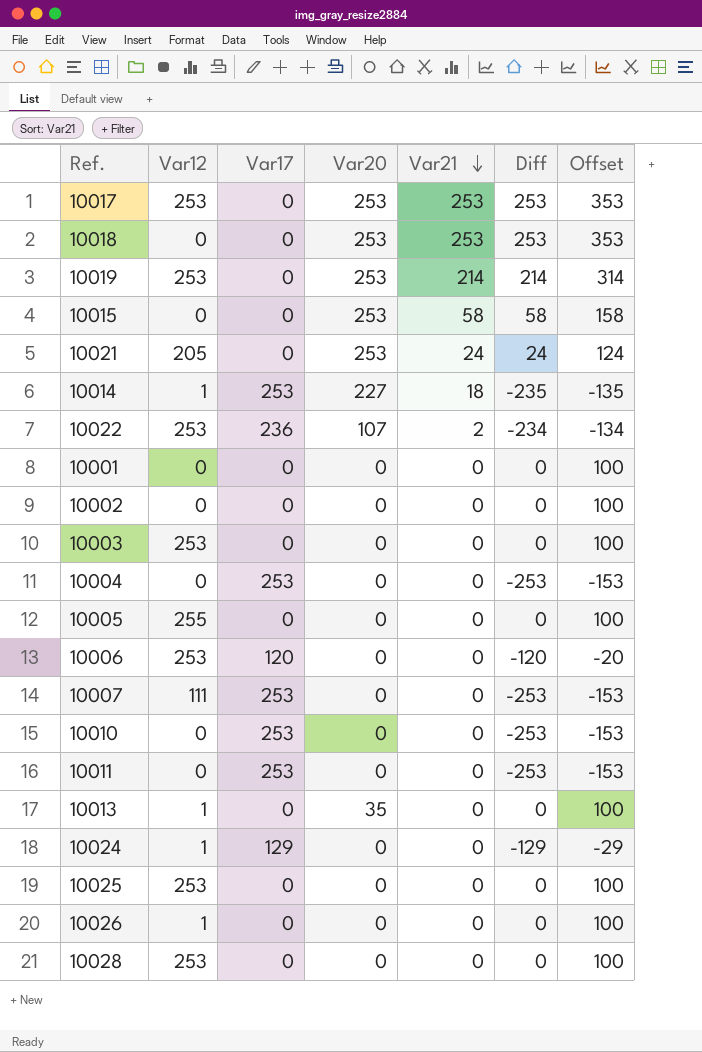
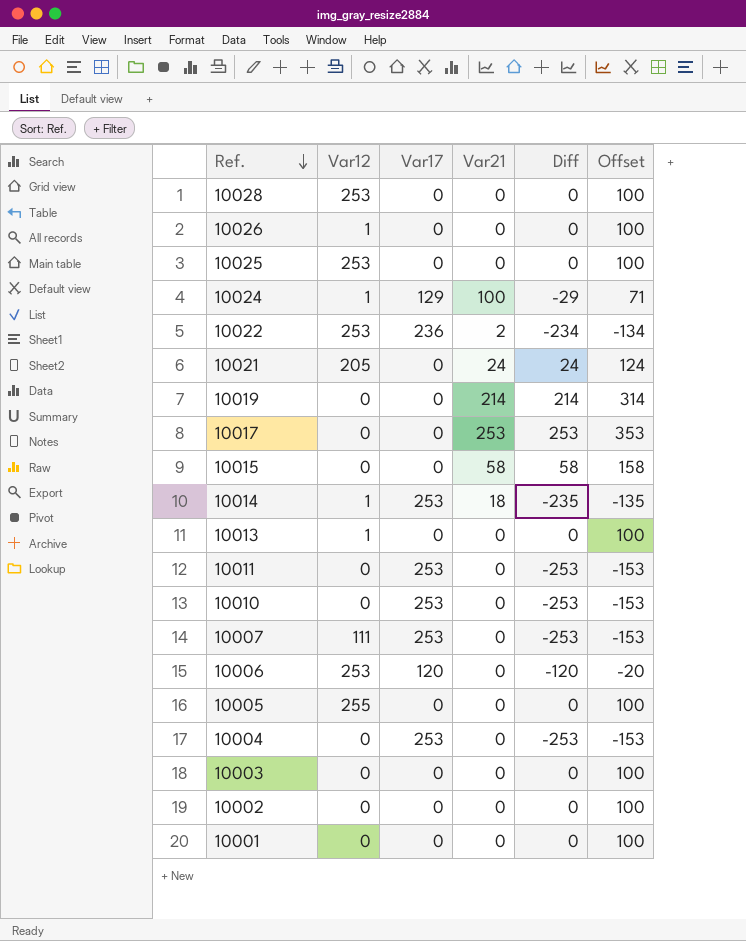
row order: Var21 descending -> Ref. descending
column Var20 | position: 4 -> none
row 10018: 0 | 0 | 253 | 253 | 253 | 353 -> none
10024 | Var21: 0 -> 100
10024 | Diff: -129 -> -29
10024 | Offset: -29 -> 71
10019 | Var12: 253 -> 0
10017 | Var12: 253 -> 0
10003 | Var12: 253 -> 0

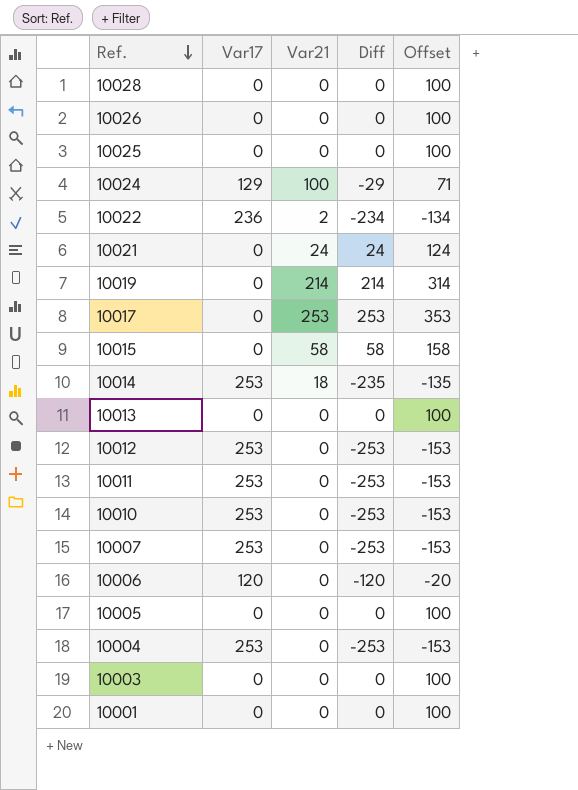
column Var12 | position: 2 -> none
row 10002: 0 | 0 | 0 | 0 | 100 -> none
row 10012: none -> 253 | 0 | -253 | -153

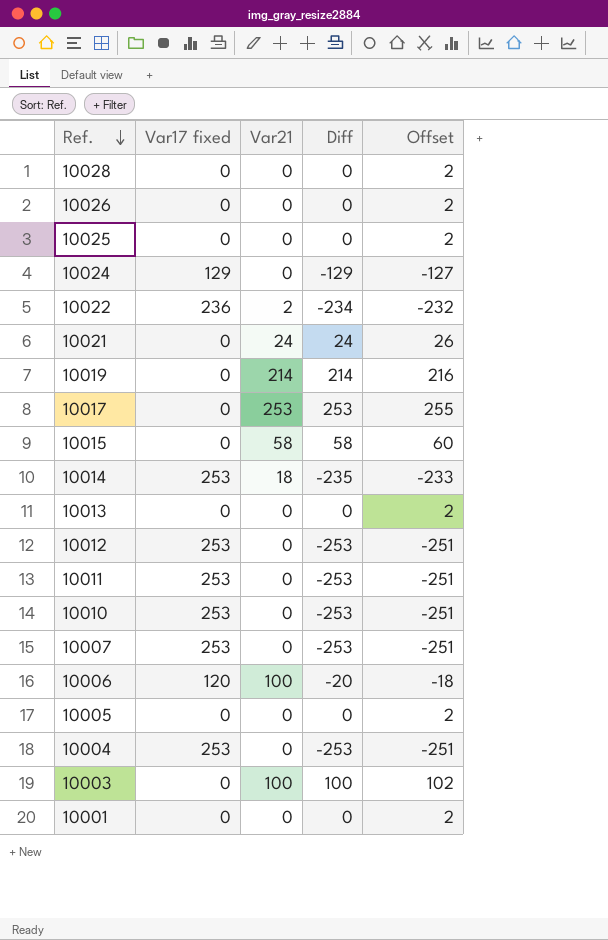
column name: Var17 -> Var17 fixed
column Offset | formula: [Diff] + 100 -> [Diff] + 2
10024 | Var21: 100 -> 0
10024 | Diff: -29 -> -129
10006 | Var21: 0 -> 100
10006 | Diff: -120 -> -20
10003 | Var21: 0 -> 100
10003 | Diff: 0 -> 100

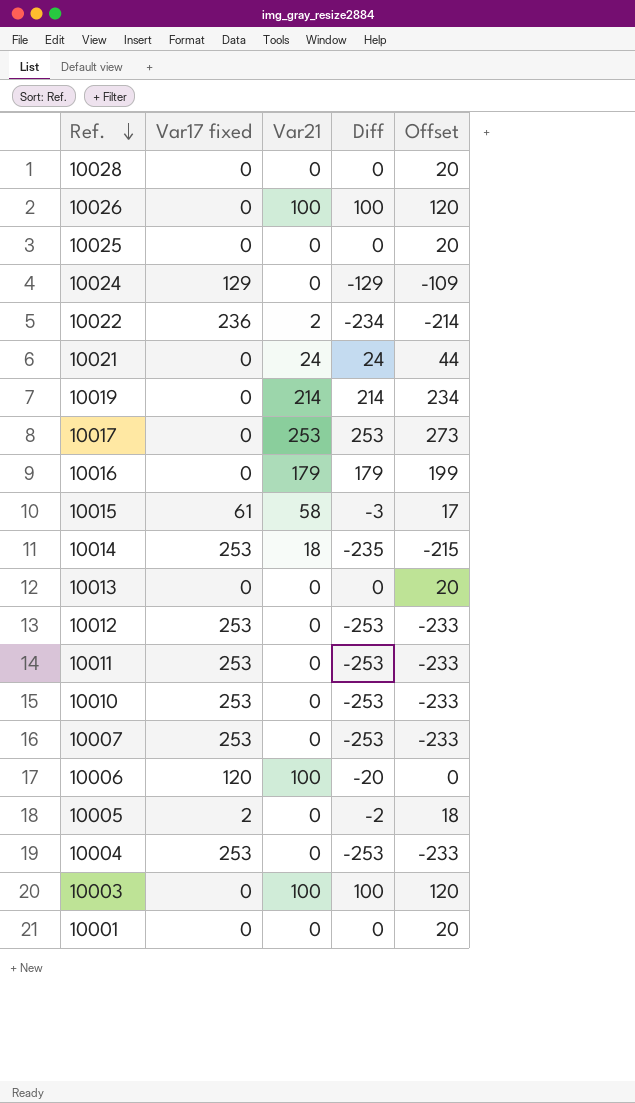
column Offset | formula: [Diff] + 2 -> [Diff] + 20
10026 | Var21: 0 -> 100
10026 | Diff: 0 -> 100
row 10016: none -> 0 | 179 | 179 | 199
10015 | Var17 fixed: 0 -> 61
10015 | Diff: 58 -> -3
10005 | Var17 fixed: 0 -> 2
10005 | Diff: 0 -> -2

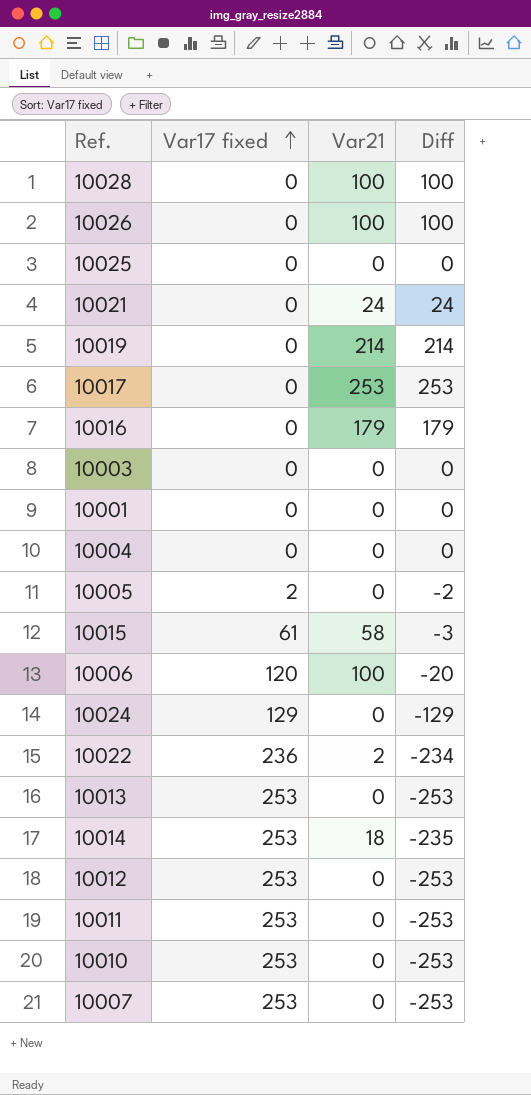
row order: Ref. descending -> Var17 fixed ascending
column Offset | formula: [Diff] + 20 -> none
10028 | Var21: 0 -> 100
10028 | Diff: 0 -> 100
10003 | Var21: 100 -> 0
10003 | Diff: 100 -> 0
10004 | Var17 fixed: 253 -> 0
10004 | Diff: -253 -> 0
10013 | Var17 fixed: 0 -> 253
10013 | Diff: 0 -> -253

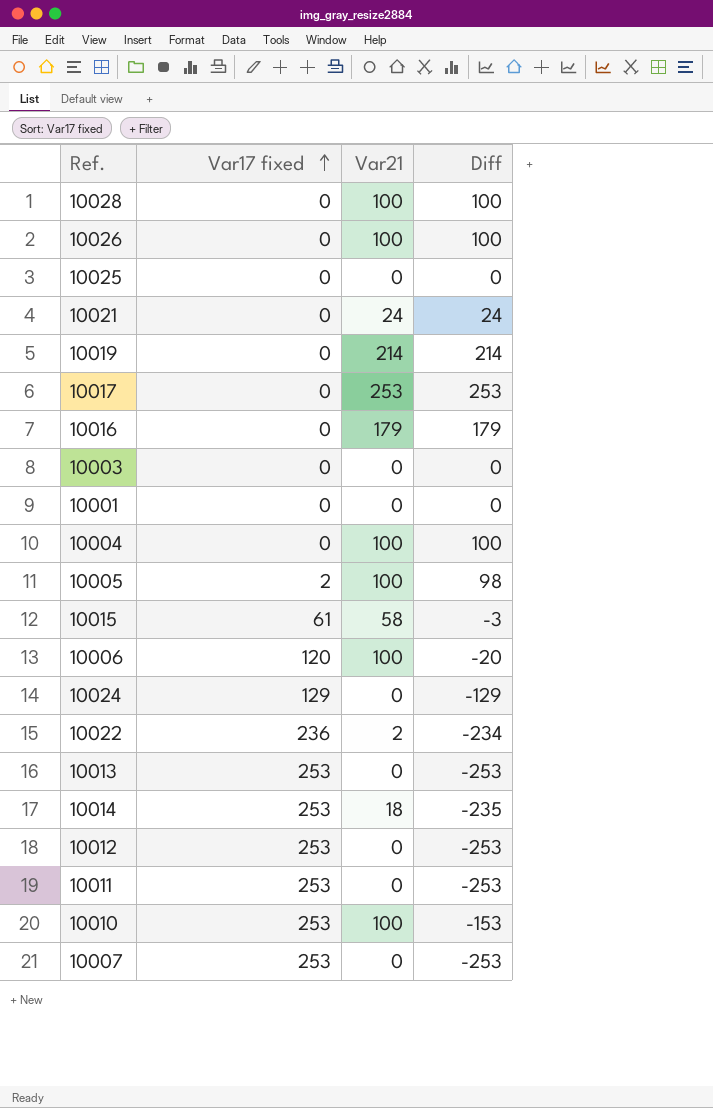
10004 | Var21: 0 -> 100
10004 | Diff: 0 -> 100
10005 | Var21: 0 -> 100
10005 | Diff: -2 -> 98
10010 | Var21: 0 -> 100
10010 | Diff: -253 -> -153

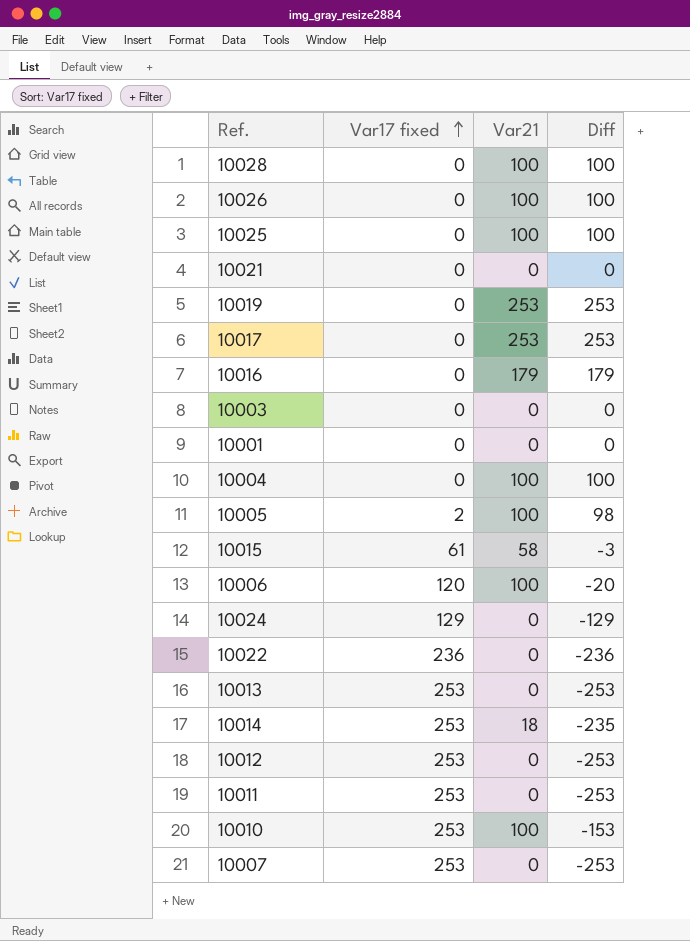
10025 | Var21: 0 -> 100
10025 | Diff: 0 -> 100
10021 | Var21: 24 -> 0
10021 | Diff: 24 -> 0
10019 | Var21: 214 -> 253
10019 | Diff: 214 -> 253
10022 | Var21: 2 -> 0
10022 | Diff: -234 -> -236

